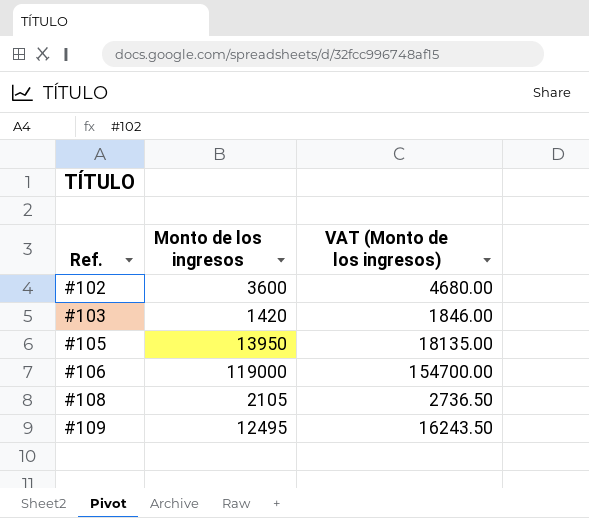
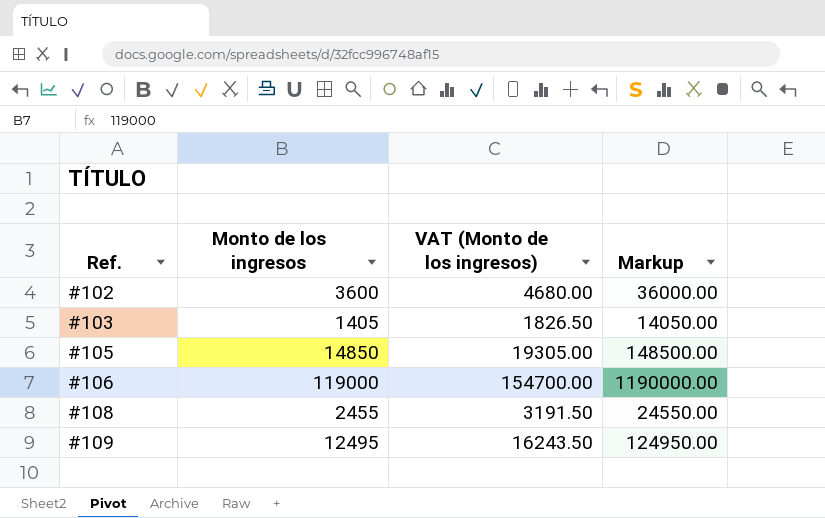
column Markup | formula: none -> [Monto de los ingresos] * 10
#103 | Monto de los ingresos: 1420 -> 1405
#103 | VAT (Monto de los ingresos): 1846.00 -> 1826.50
#105 | Monto de los ingresos: 13950 -> 14850
#105 | VAT (Monto de los ingresos): 18135.00 -> 19305.00
#108 | Monto de los ingresos: 2105 -> 2455
#108 | VAT (Monto de los ingresos): 2736.50 -> 3191.50

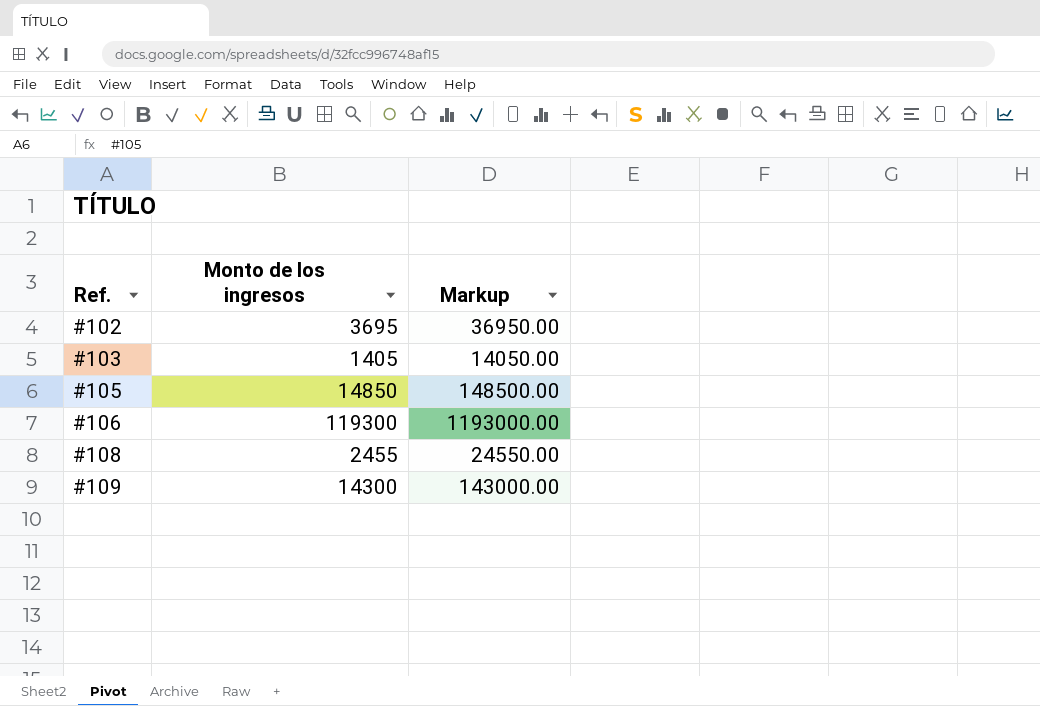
column VAT (Monto de los ingresos) | formula: [Monto de los ingresos] * 1.3 -> none
#102 | Monto de los ingresos: 3600 -> 3695
#102 | Markup: 36000.00 -> 36950.00
#106 | Monto de los ingresos: 119000 -> 119300
#106 | Markup: 1190000.00 -> 1193000.00
#109 | Monto de los ingresos: 12495 -> 14300
#109 | Markup: 124950.00 -> 143000.00

